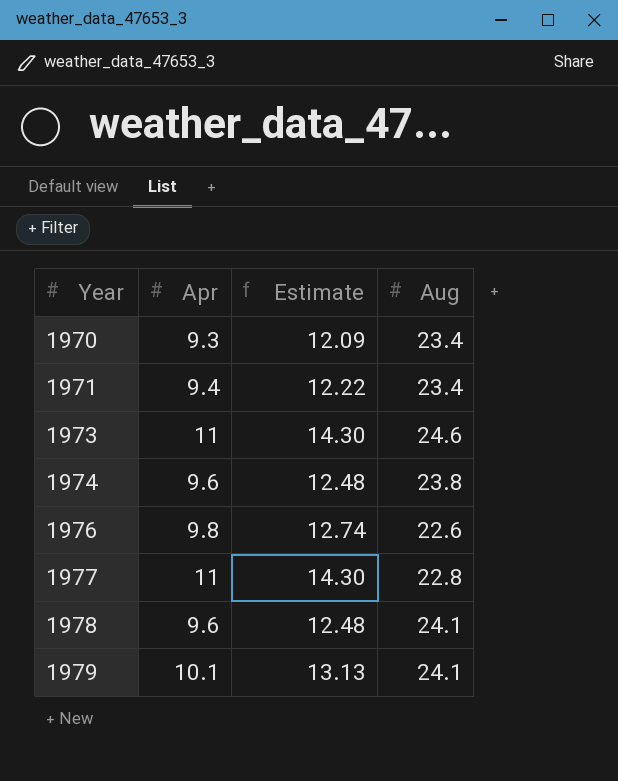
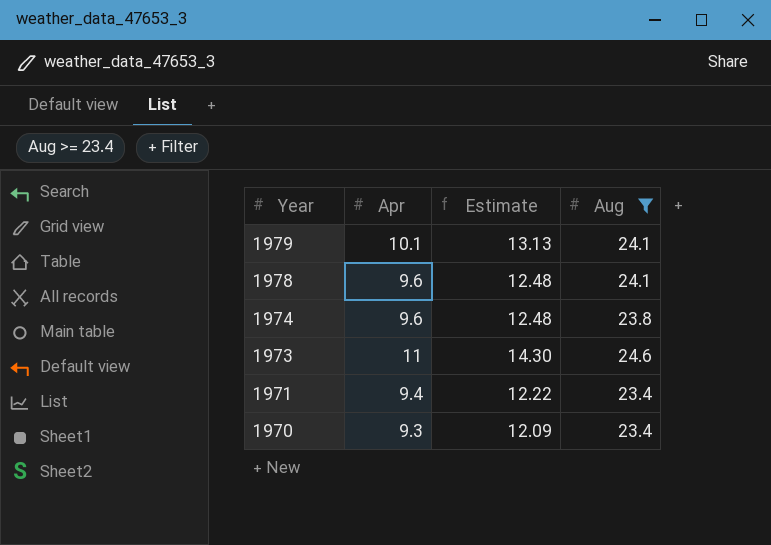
filter: none -> Aug >= 23.4
row order: Year ascending -> Year descending

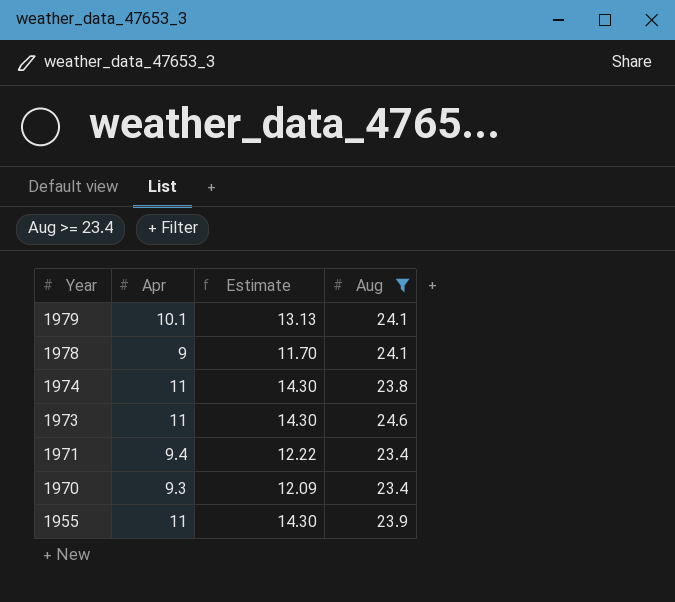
1978 | Apr: 9.6 -> 9
1978 | Estimate: 12.48 -> 11.70
1974 | Apr: 9.6 -> 11
1974 | Estimate: 12.48 -> 14.30
row 1955: none -> 11 | 14.30 | 23.9

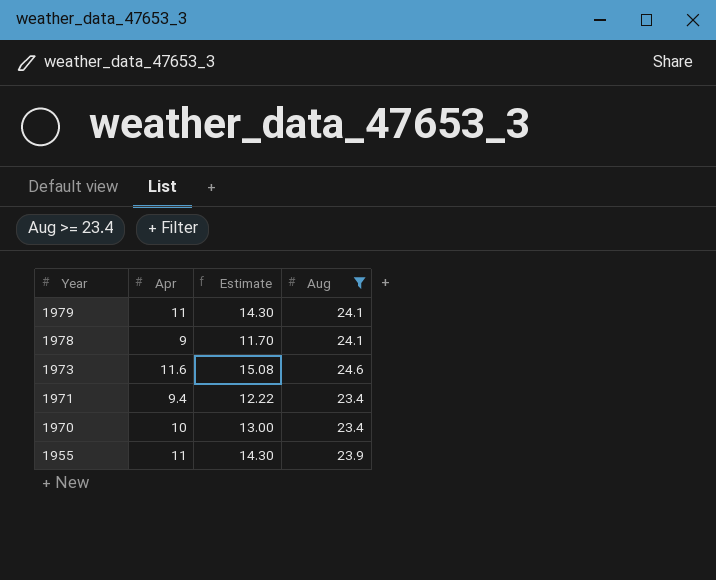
row 1974: 11 | 14.30 | 23.8 -> none
1979 | Apr: 10.1 -> 11
1979 | Estimate: 13.13 -> 14.30
1973 | Apr: 11 -> 11.6
1973 | Estimate: 14.30 -> 15.08
1970 | Apr: 9.3 -> 10
1970 | Estimate: 12.09 -> 13.00

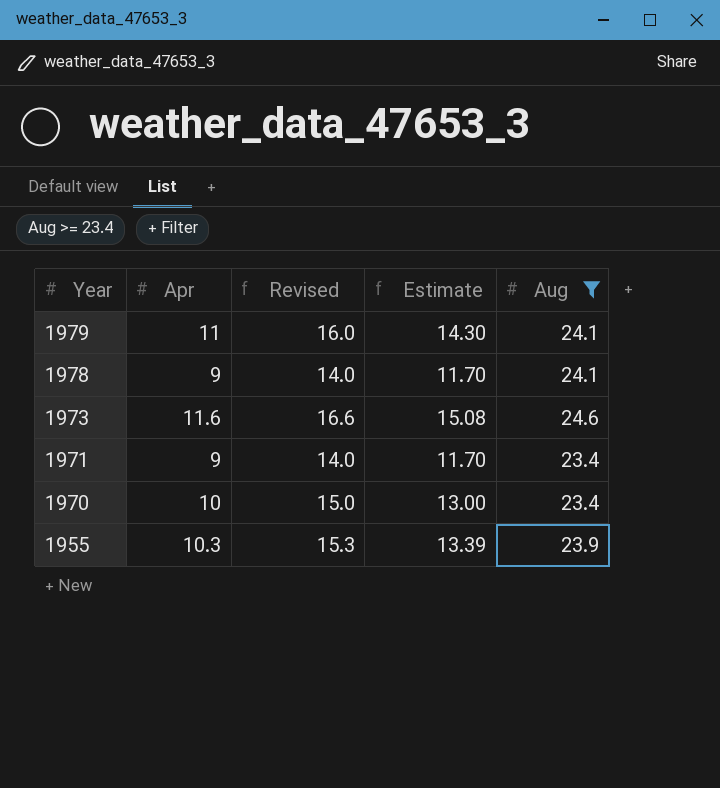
column Revised | formula: none -> [Apr] + 5
1971 | Apr: 9.4 -> 9
1971 | Estimate: 12.22 -> 11.70
1955 | Apr: 11 -> 10.3
1955 | Estimate: 14.30 -> 13.39

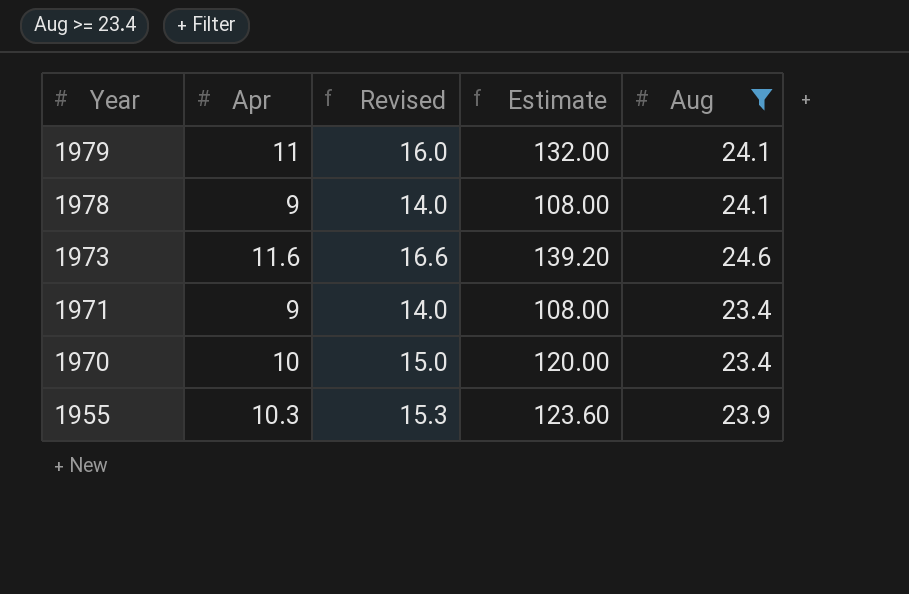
column Estimate | formula: [Apr] * 1.3 -> [Apr] * 12

